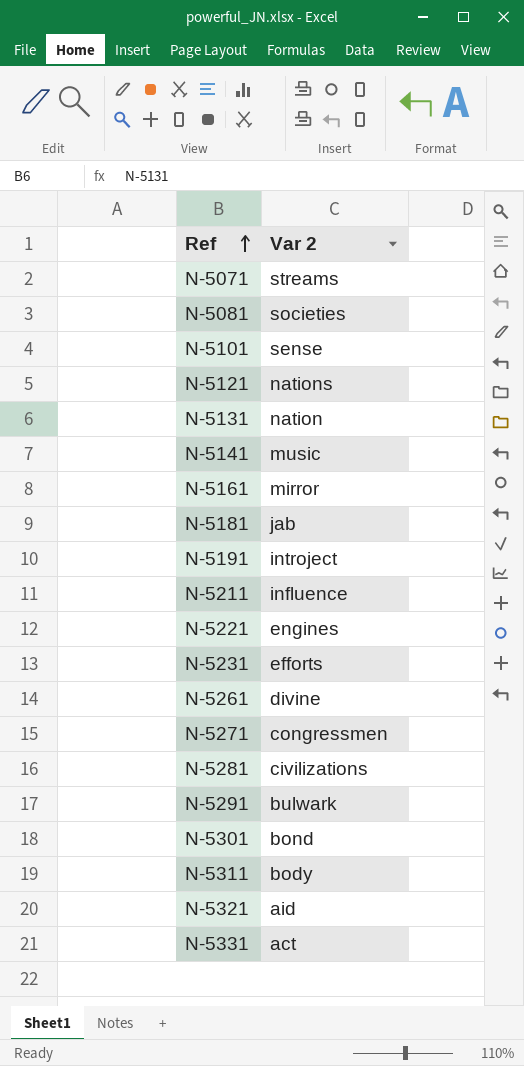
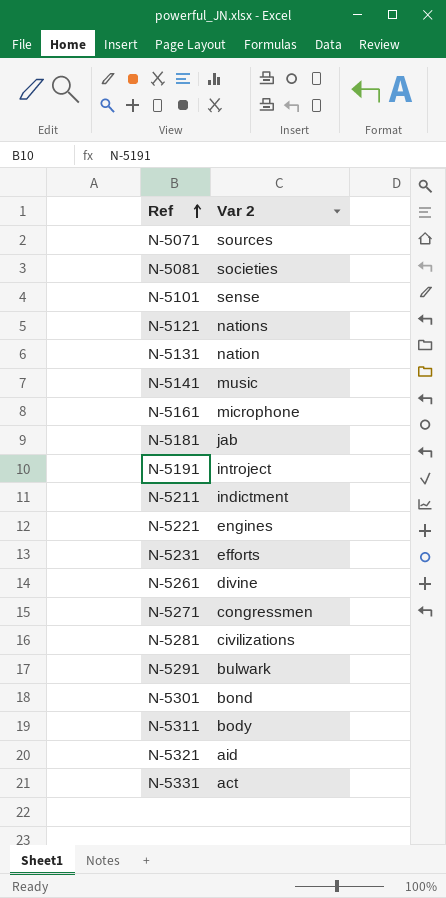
N-5071 | Var 2: streams -> sources
N-5161 | Var 2: mirror -> microphone
N-5211 | Var 2: influence -> indictment

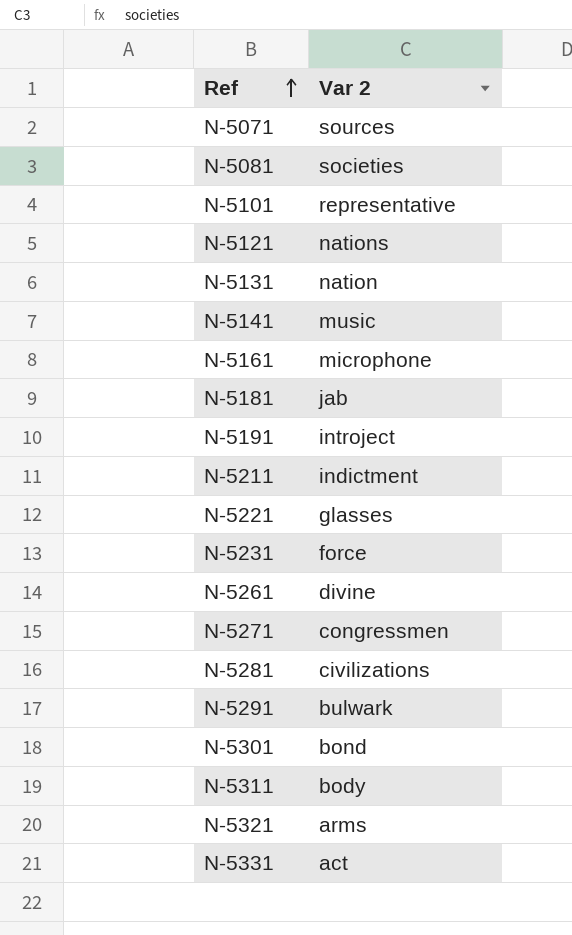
N-5101 | Var 2: sense -> representative
N-5221 | Var 2: engines -> glasses
N-5231 | Var 2: efforts -> force
N-5321 | Var 2: aid -> arms

